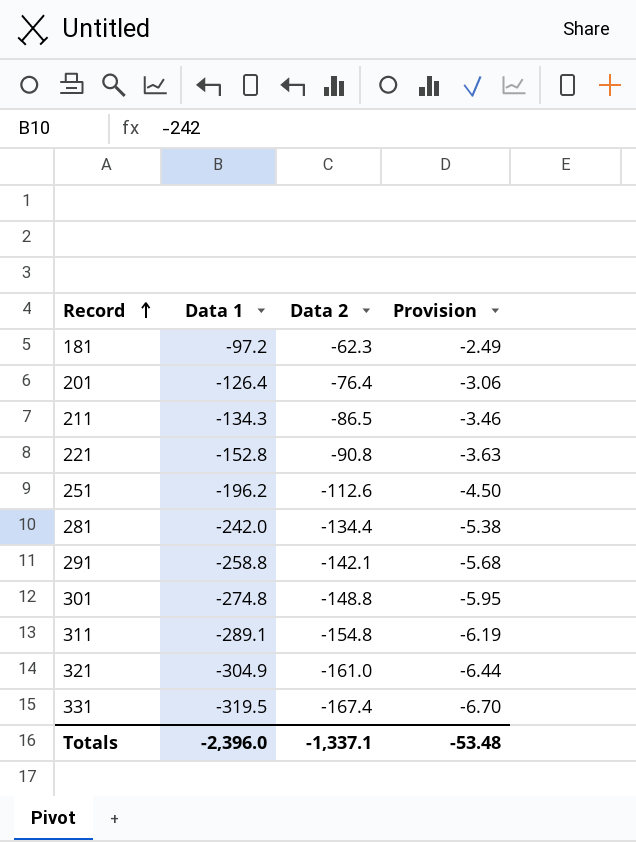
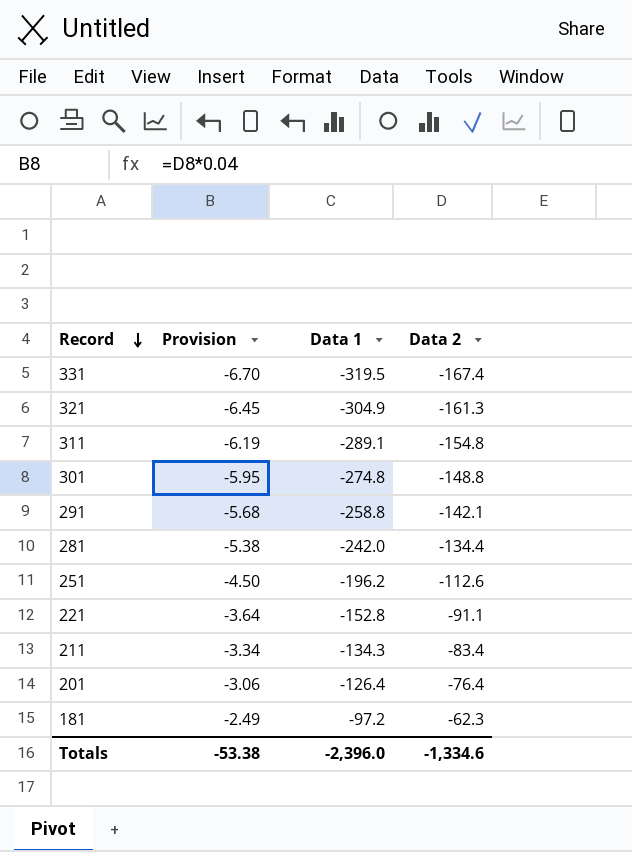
row order: Record ascending -> Record descending
column Provision | position: 4 -> 2
321 | Provision: -6.44 -> -6.45
321 | Data 2: -161.0 -> -161.3
221 | Provision: -3.63 -> -3.64
221 | Data 2: -90.8 -> -91.1
211 | Provision: -3.46 -> -3.34
211 | Data 2: -86.5 -> -83.4
Totals | Provision: -53.48 -> -53.38
Totals | Data 2: -1,337.1 -> -1,334.6

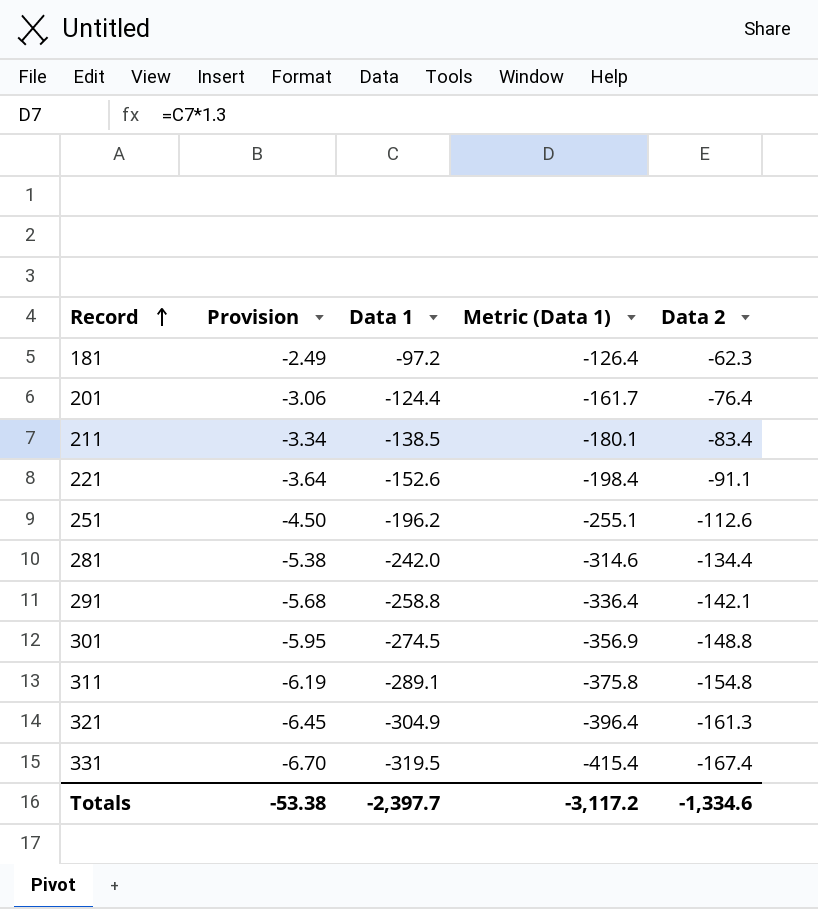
row order: Record descending -> Record ascending
column Metric (Data 1) | formula: none -> [Data 1] * 1.3
201 | Data 1: -126.4 -> -124.4
211 | Data 1: -134.3 -> -138.5
221 | Data 1: -152.8 -> -152.6
301 | Data 1: -274.8 -> -274.5
Totals | Data 1: -2,396.0 -> -2,397.7

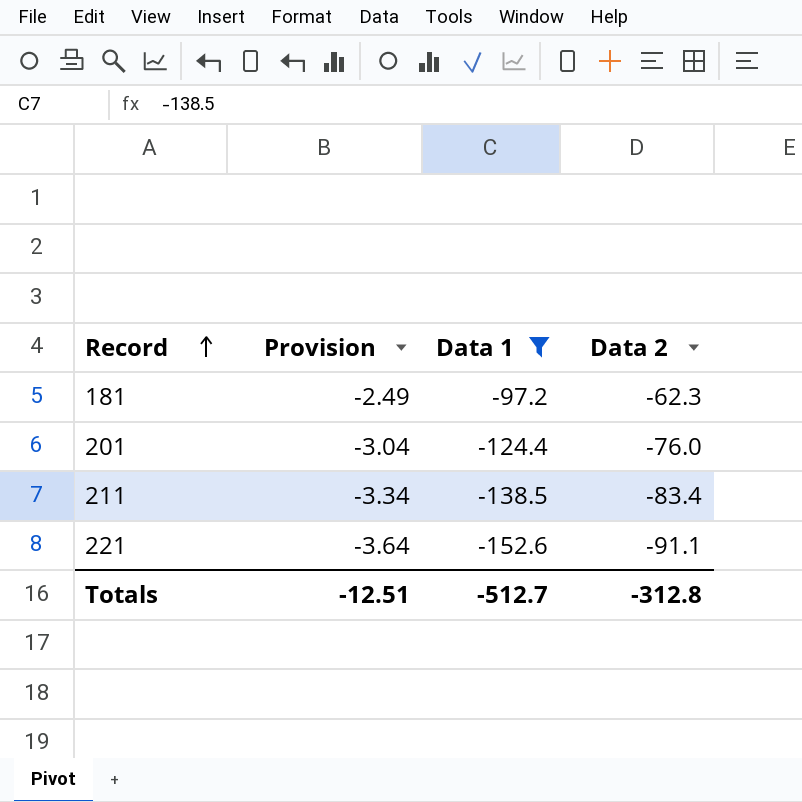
filter: none -> Data 1 >= -152.6
column Metric (Data 1) | formula: [Data 1] * 1.3 -> none
201 | Provision: -3.06 -> -3.04
201 | Data 2: -76.4 -> -76.0
Totals | Provision: -53.38 -> -12.51
Totals | Data 1: -2,397.7 -> -512.7
Totals | Data 2: -1,334.6 -> -312.8

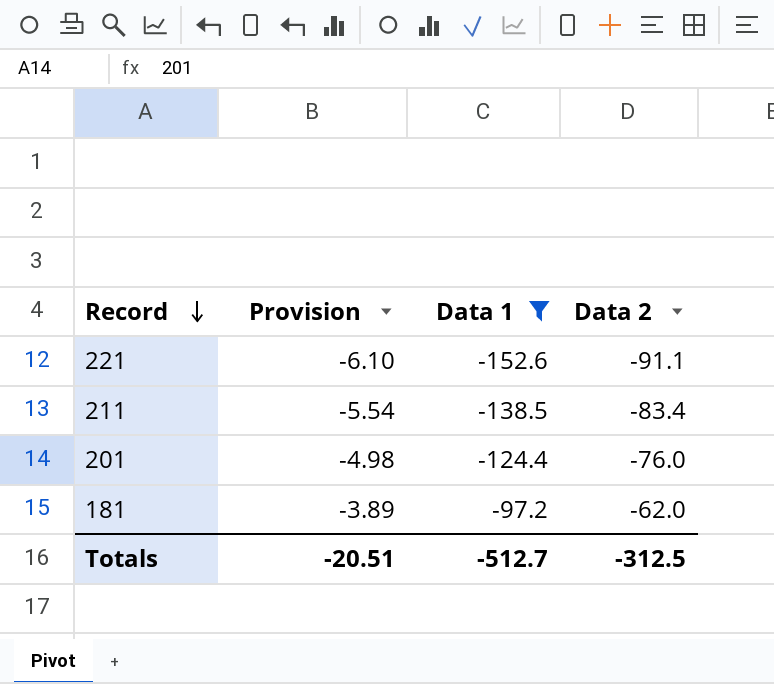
row order: Record ascending -> Record descending
column Provision | formula: [Data 2] * 0.04 -> [Data 1] * 0.04
181 | Data 2: -62.3 -> -62.0
Totals | Provision: -12.51 -> -20.51
Totals | Data 2: -312.8 -> -312.5

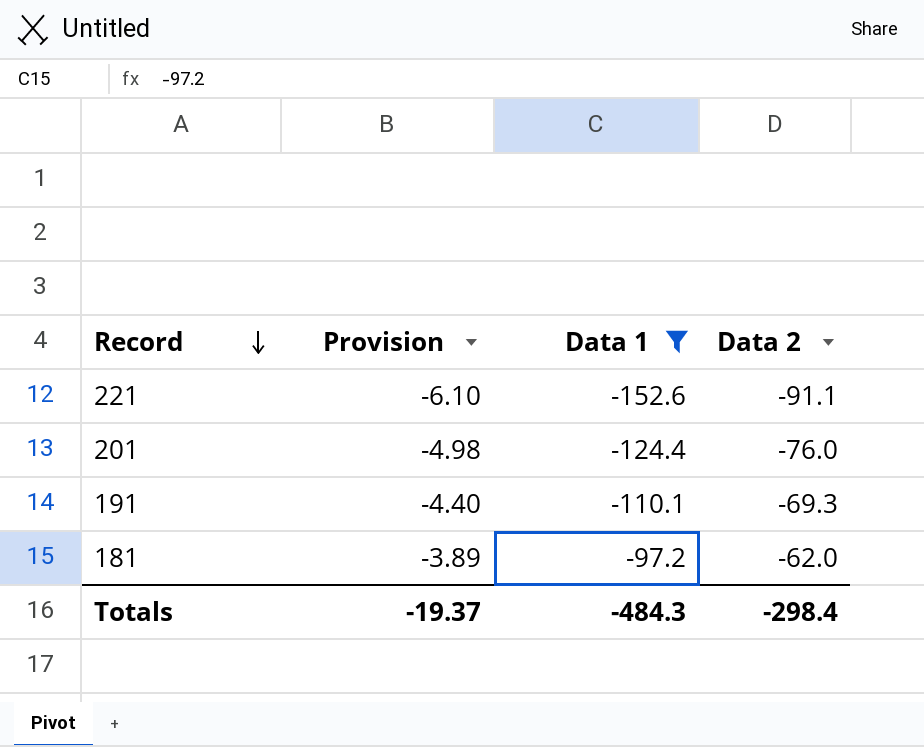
row 211: -5.54 | -138.5 | -83.4 -> none
row 191: none -> -4.40 | -110.1 | -69.3
Totals | Provision: -20.51 -> -19.37
Totals | Data 1: -512.7 -> -484.3
Totals | Data 2: -312.5 -> -298.4

